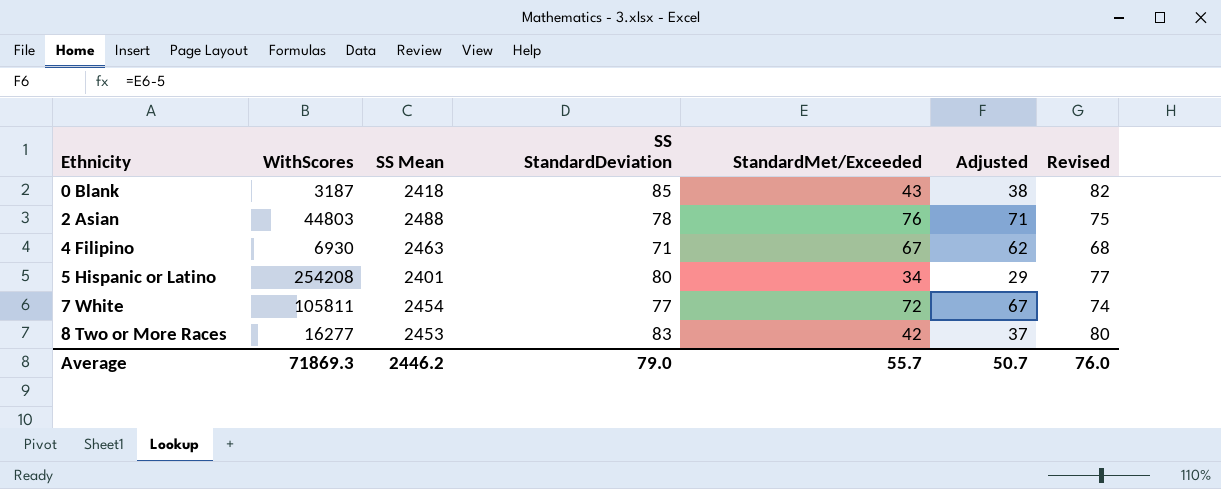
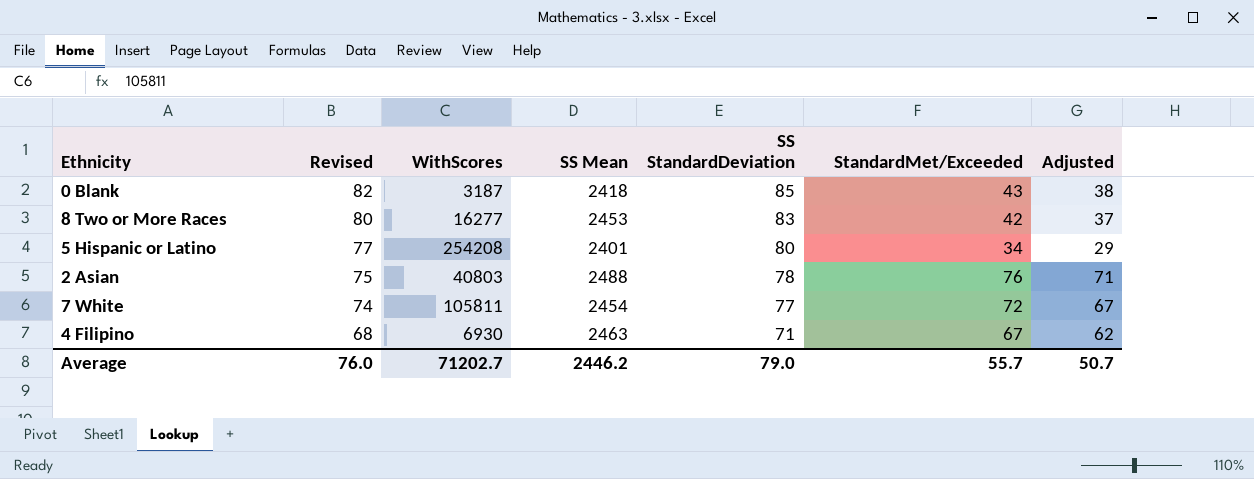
row order: Ethnicity ascending -> Revised descending
column Revised | position: 7 -> 2
2 Asian | WithScores: 44803 -> 40803
Average | WithScores: 71869.3 -> 71202.7

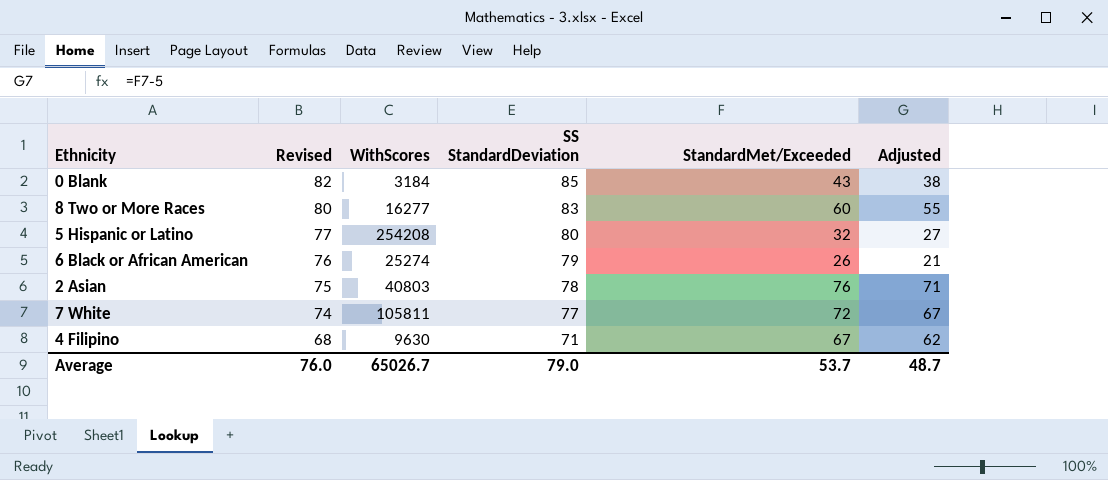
column SS Mean | position: 4 -> none
0 Blank | WithScores: 3187 -> 3184
8 Two or More Races | StandardMet/Exceeded: 42 -> 60
8 Two or More Races | Adjusted: 37 -> 55
5 Hispanic or Latino | StandardMet/Exceeded: 34 -> 32
5 Hispanic or Latino | Adjusted: 29 -> 27
row 6 Black or African American: none -> 76 | 25274 | 79 | 26 | 21
4 Filipino | WithScores: 6930 -> 9630
Average | WithScores: 71202.7 -> 65026.7
Average | StandardMet/Exceeded: 55.7 -> 53.7
Average | Adjusted: 50.7 -> 48.7

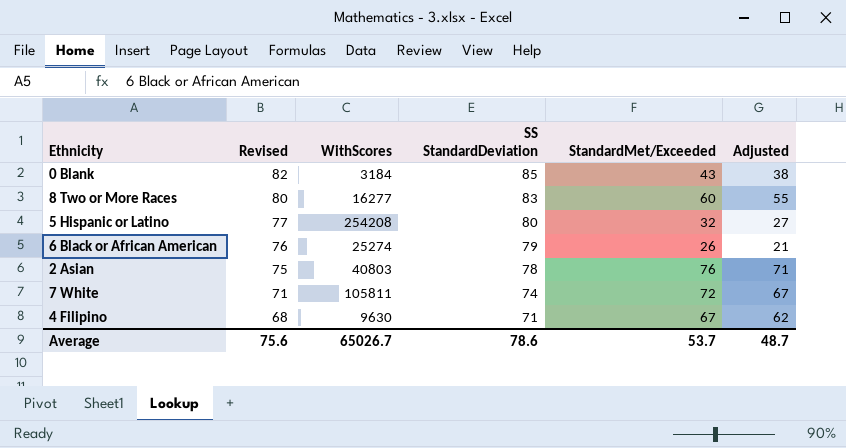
7 White | Revised: 74 -> 71
7 White | SS StandardDeviation: 77 -> 74
Average | Revised: 76.0 -> 75.6
Average | SS StandardDeviation: 79.0 -> 78.6

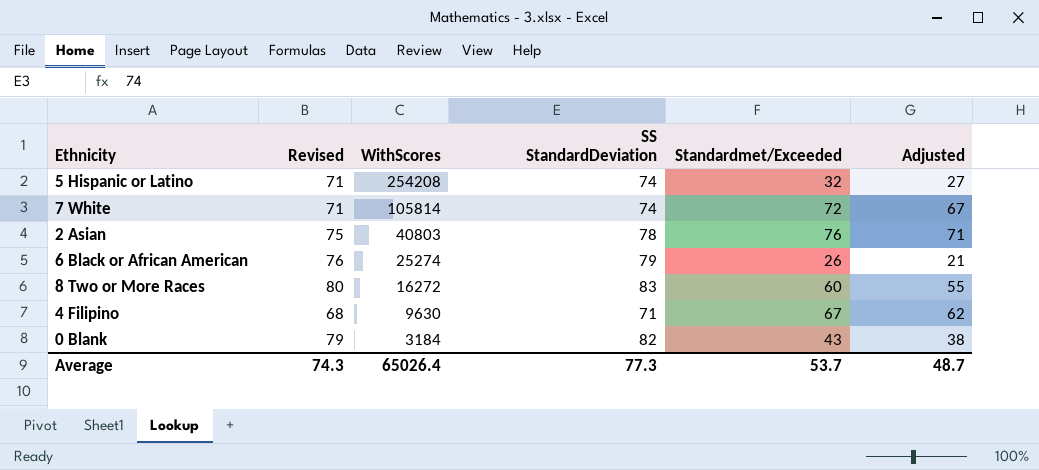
row order: Revised descending -> WithScores descending
column name: StandardMet/Exceeded -> Standardmet/Exceeded
5 Hispanic or Latino | Revised: 77 -> 71
5 Hispanic or Latino | SS StandardDeviation: 80 -> 74
7 White | WithScores: 105811 -> 105814
8 Two or More Races | WithScores: 16277 -> 16272
0 Blank | Revised: 82 -> 79
0 Blank | SS StandardDeviation: 85 -> 82
Average | Revised: 75.6 -> 74.3
Average | WithScores: 65026.7 -> 65026.4
Average | SS StandardDeviation: 78.6 -> 77.3

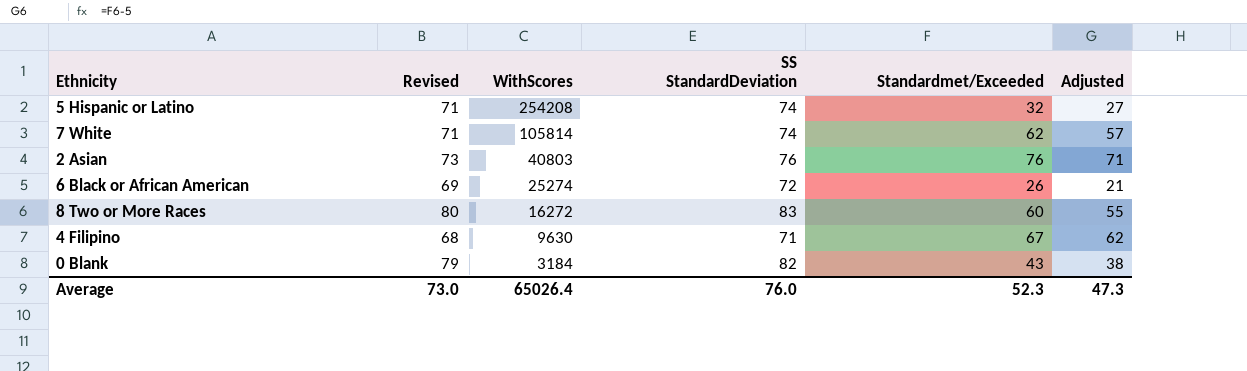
7 White | Standardmet/Exceeded: 72 -> 62
7 White | Adjusted: 67 -> 57
2 Asian | Revised: 75 -> 73
2 Asian | SS StandardDeviation: 78 -> 76
6 Black or African American | Revised: 76 -> 69
6 Black or African American | SS StandardDeviation: 79 -> 72
Average | Revised: 74.3 -> 73.0
Average | SS StandardDeviation: 77.3 -> 76.0
Average | Standardmet/Exceeded: 53.7 -> 52.3
Average | Adjusted: 48.7 -> 47.3

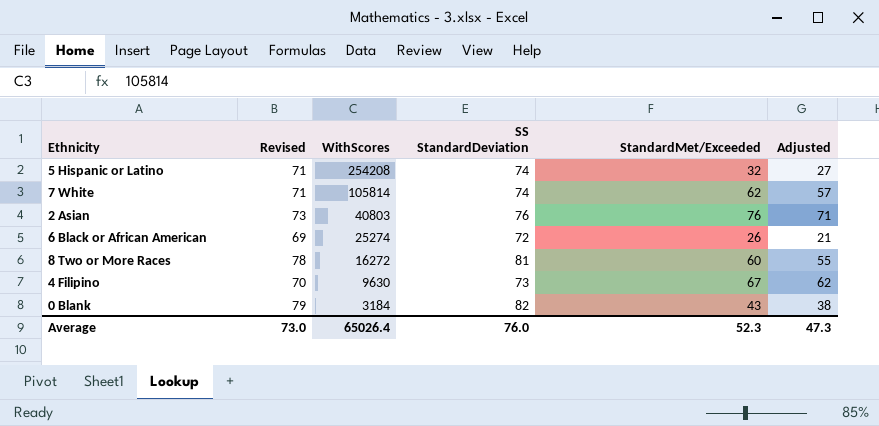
column name: Standardmet/Exceeded -> StandardMet/Exceeded
8 Two or More Races | Revised: 80 -> 78
8 Two or More Races | SS StandardDeviation: 83 -> 81
4 Filipino | Revised: 68 -> 70
4 Filipino | SS StandardDeviation: 71 -> 73

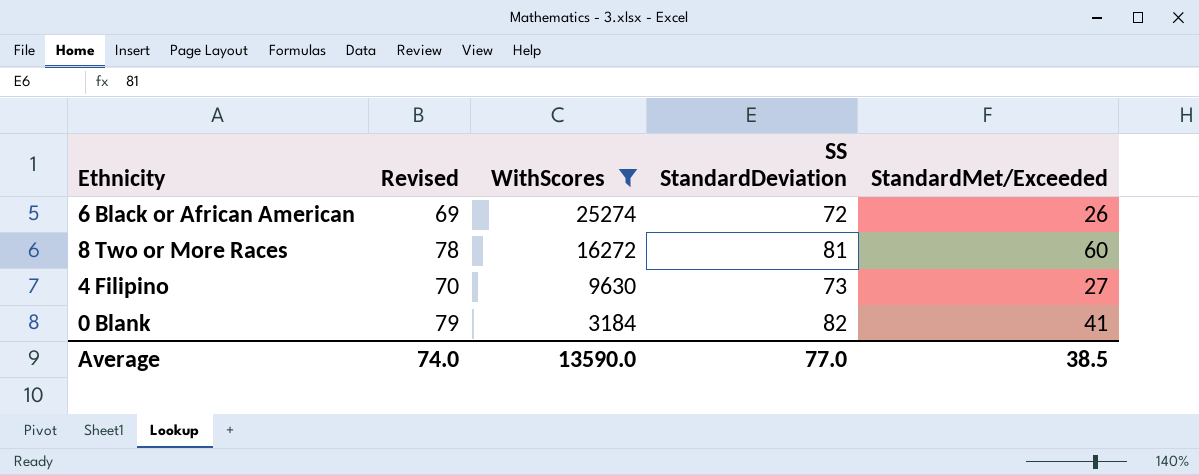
filter: none -> WithScores <= 25274
column Adjusted | formula: [StandardMet/Exceeded] - 5 -> none
4 Filipino | StandardMet/Exceeded: 67 -> 27
0 Blank | StandardMet/Exceeded: 43 -> 41
Average | Revised: 73.0 -> 74.0
Average | WithScores: 65026.4 -> 13590.0
Average | SS StandardDeviation: 76.0 -> 77.0
Average | StandardMet/Exceeded: 52.3 -> 38.5

